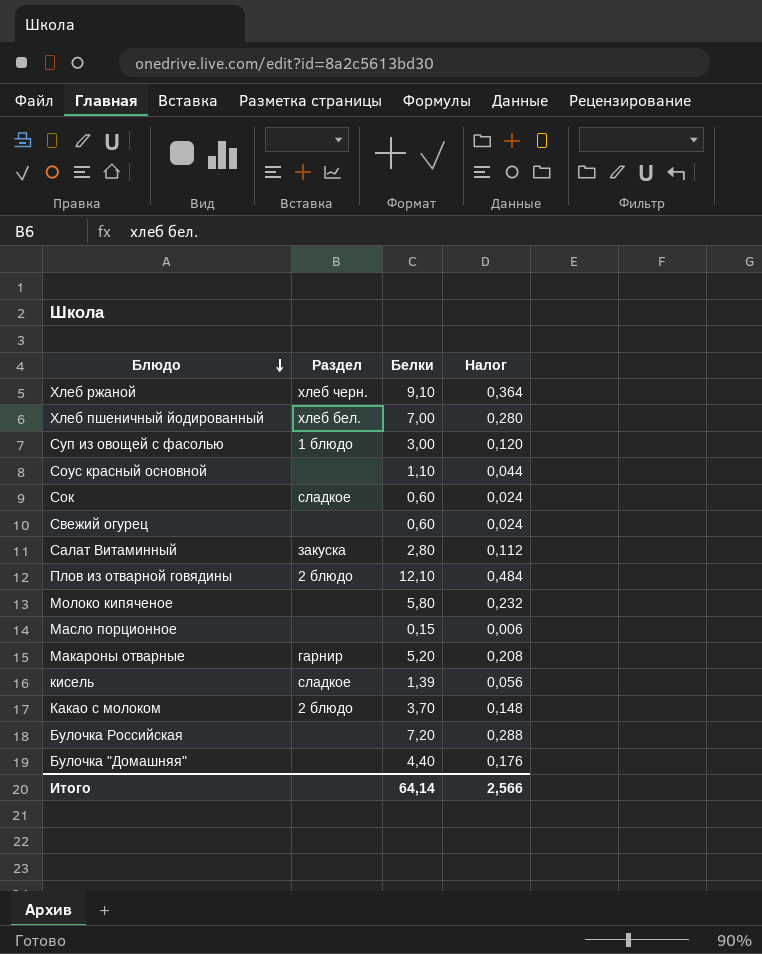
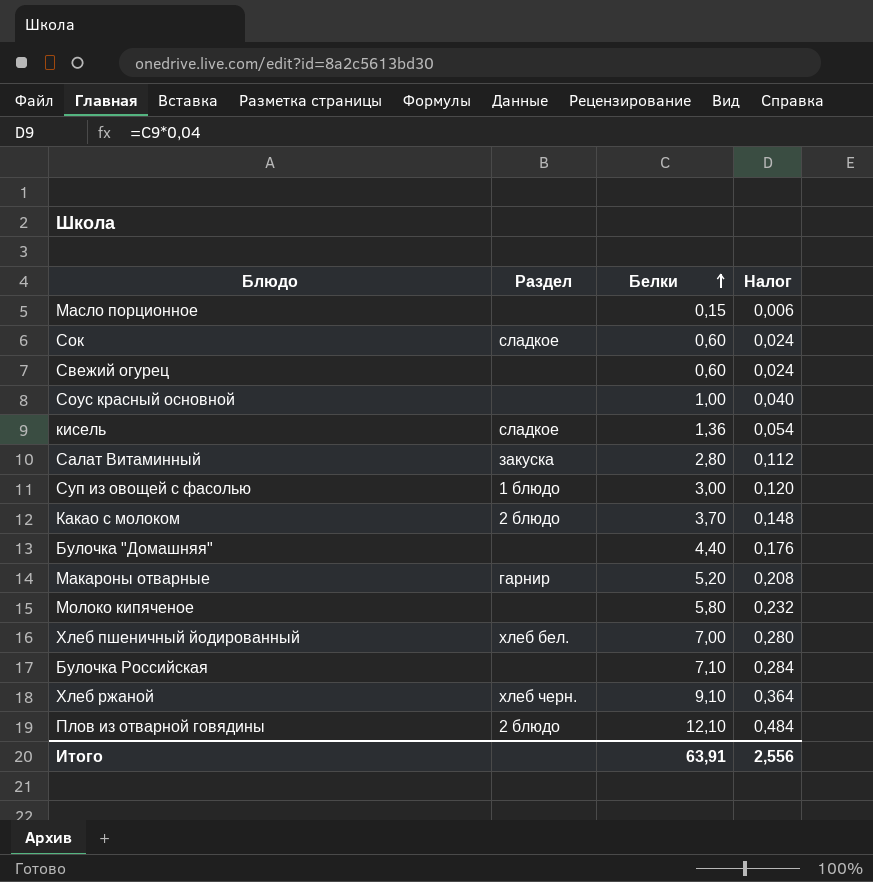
row order: Блюдо descending -> Белки ascending
Соус красный основной | Белки: 1,10 -> 1,00
Соус красный основной | Налог: 0,044 -> 0,040
кисель | Белки: 1,39 -> 1,36
кисель | Налог: 0,056 -> 0,054
Булочка Российская | Белки: 7,20 -> 7,10
Булочка Российская | Налог: 0,288 -> 0,284
Итого | Белки: 64,14 -> 63,91
Итого | Налог: 2,566 -> 2,556

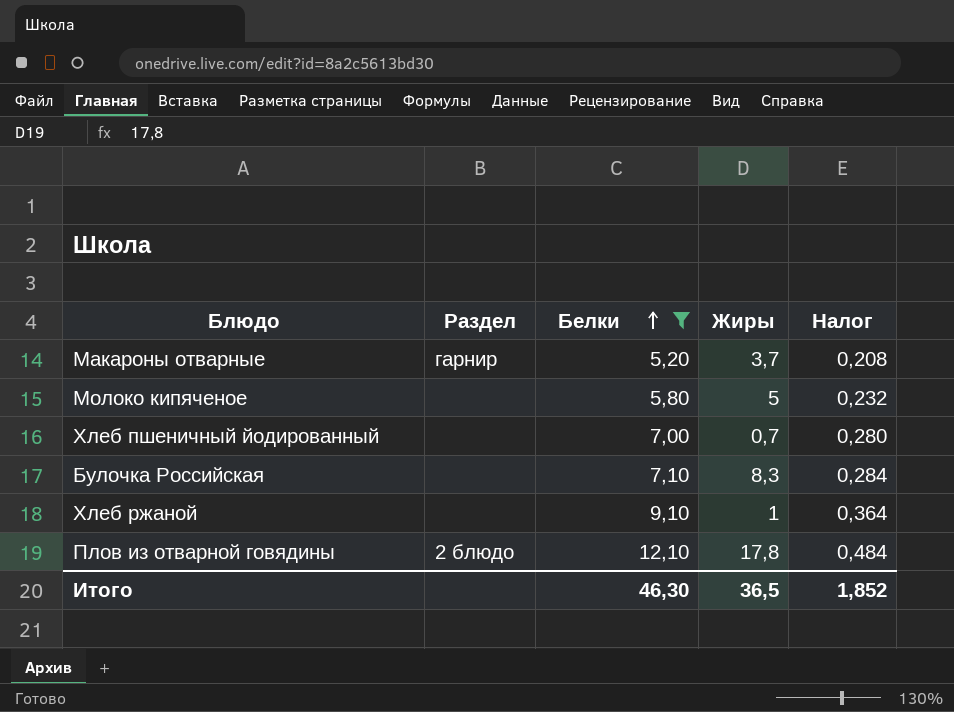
filter: none -> Белки >= 5,20
column Жиры | position: none -> 4
Хлеб пшеничный йодированный | Раздел: хлеб бел. -> none
Хлеб ржаной | Раздел: хлеб черн. -> none
Итого | Белки: 63,91 -> 46,30
Итого | Налог: 2,556 -> 1,852

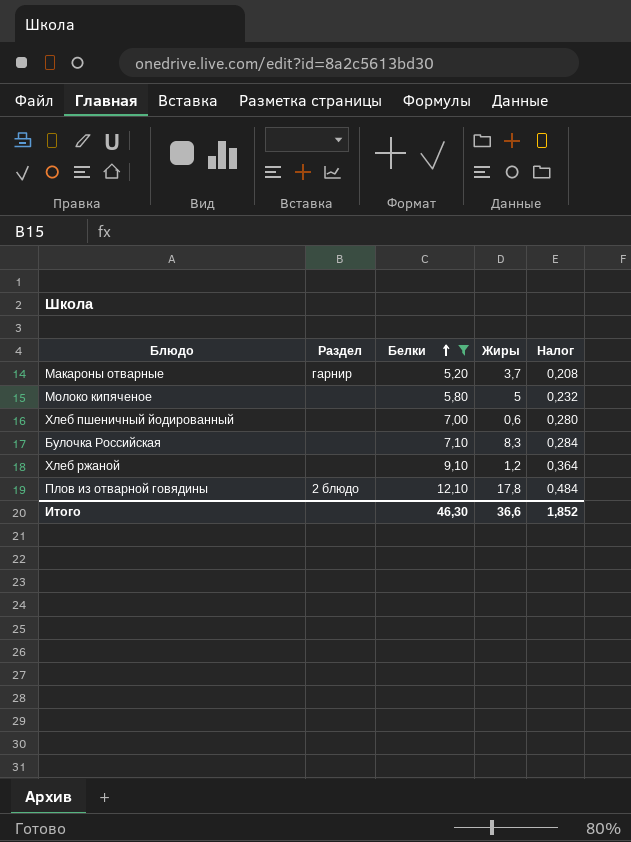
Хлеб пшеничный йодированный | Жиры: 0,7 -> 0,6
Хлеб ржаной | Жиры: 1 -> 1,2
Итого | Жиры: 36,5 -> 36,6

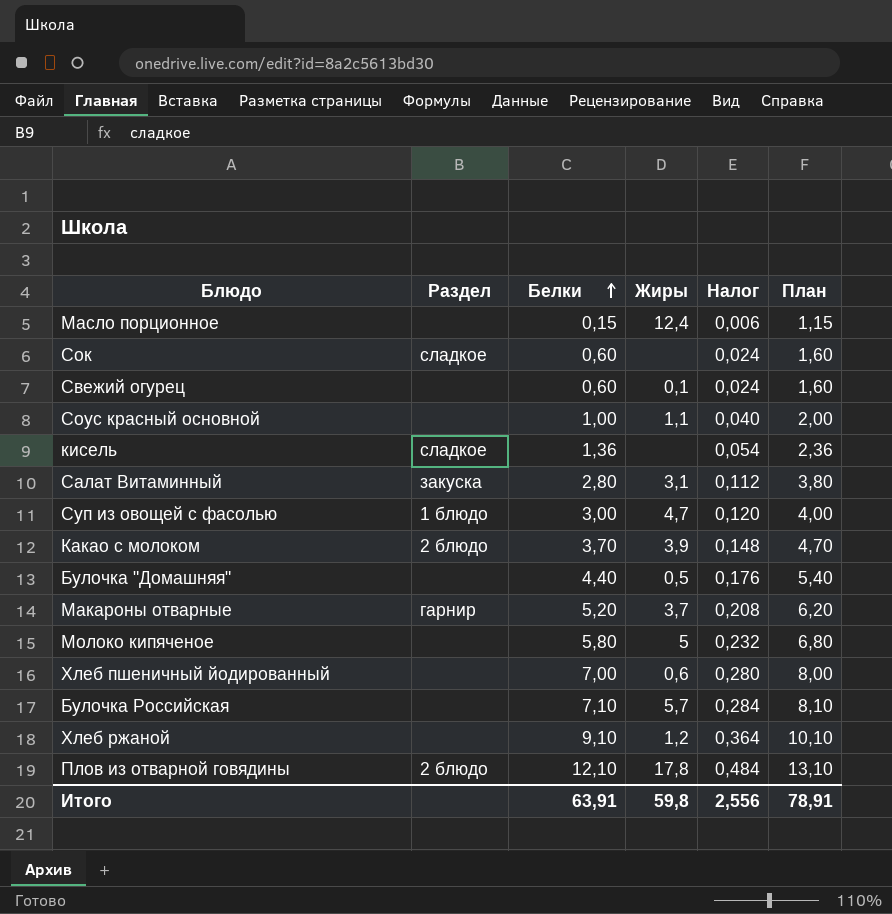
filter: Белки >= 5,20 -> none
column План | formula: none -> [Белки] + 1
Булочка Российская | Жиры: 8,3 -> 5,7
Итого | Белки: 46,30 -> 63,91
Итого | Жиры: 36,6 -> 59,8
Итого | Налог: 1,852 -> 2,556

